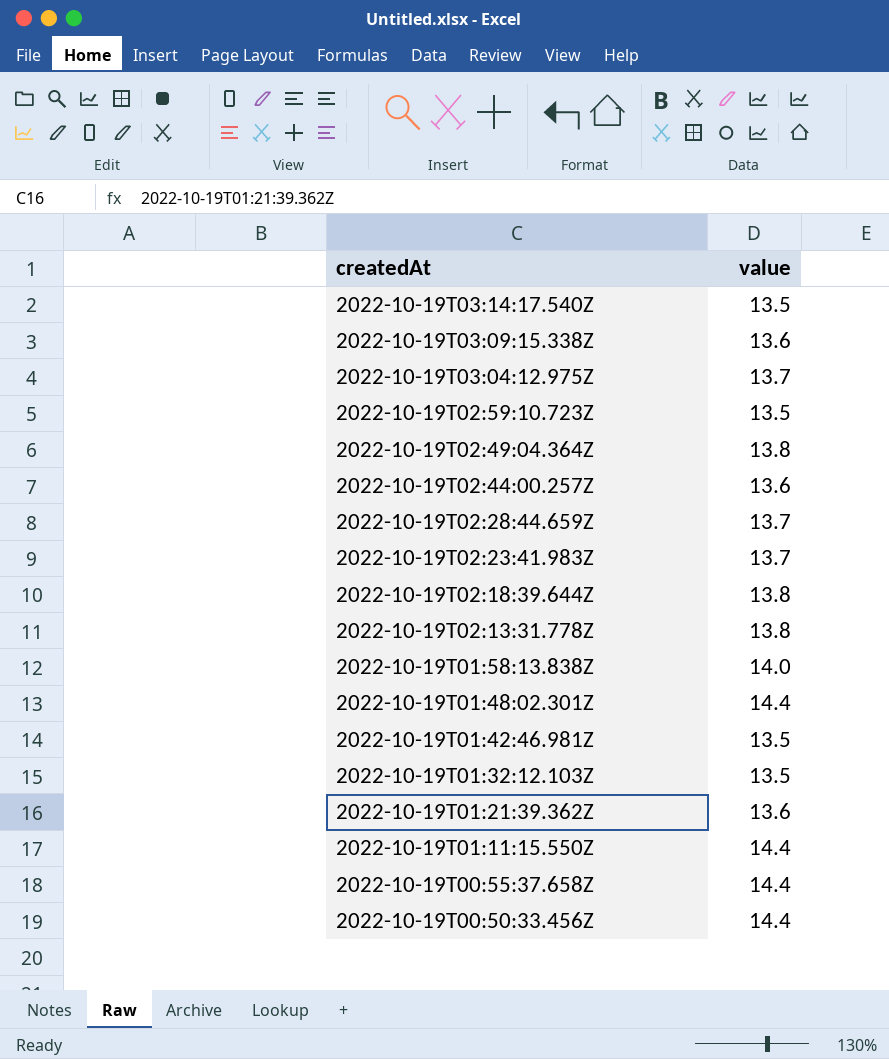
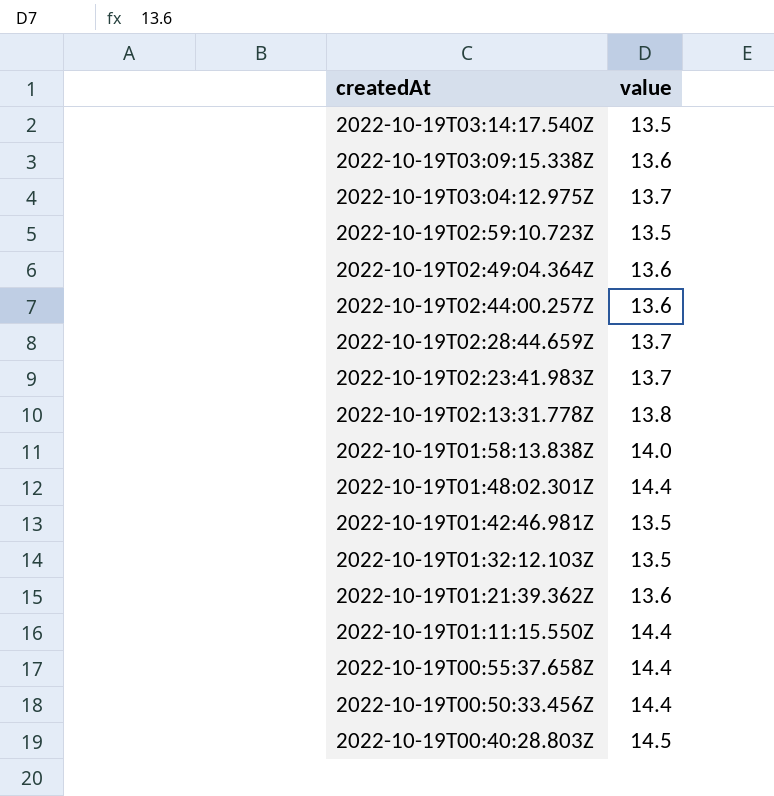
row 2022-10-19T02:18:39.644Z: 13.8 -> none
2022-10-19T02:49:04.364Z | value: 13.8 -> 13.6
row 2022-10-19T00:40:28.803Z: none -> 14.5

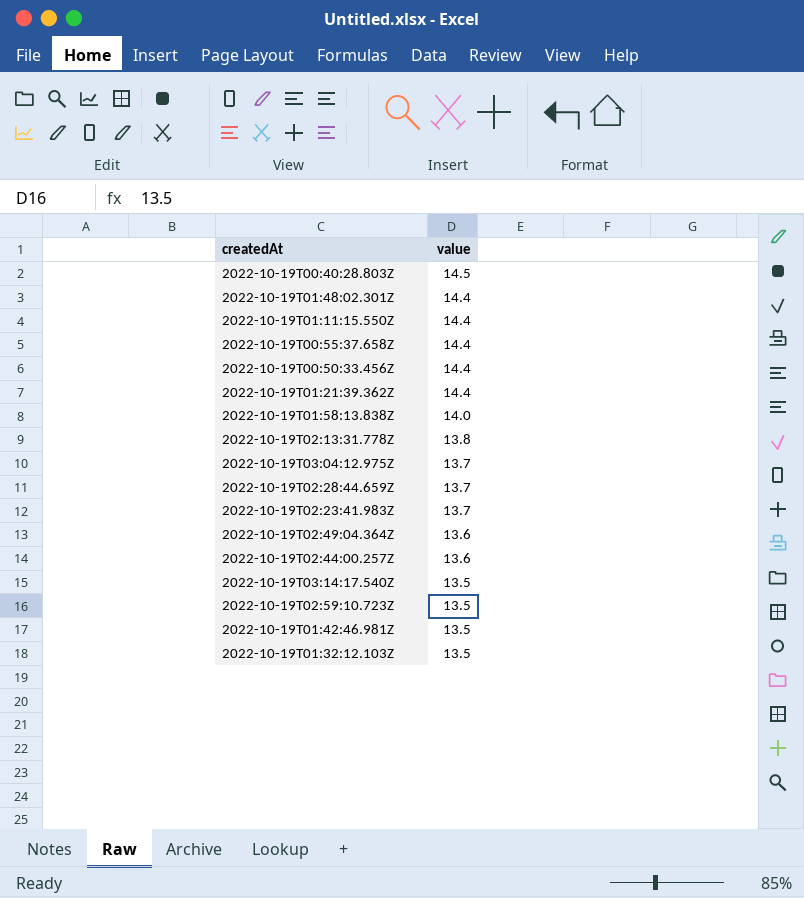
row order: createdAt descending -> value descending
row 2022-10-19T03:09:15.338Z: 13.6 -> none
2022-10-19T01:21:39.362Z | value: 13.6 -> 14.4

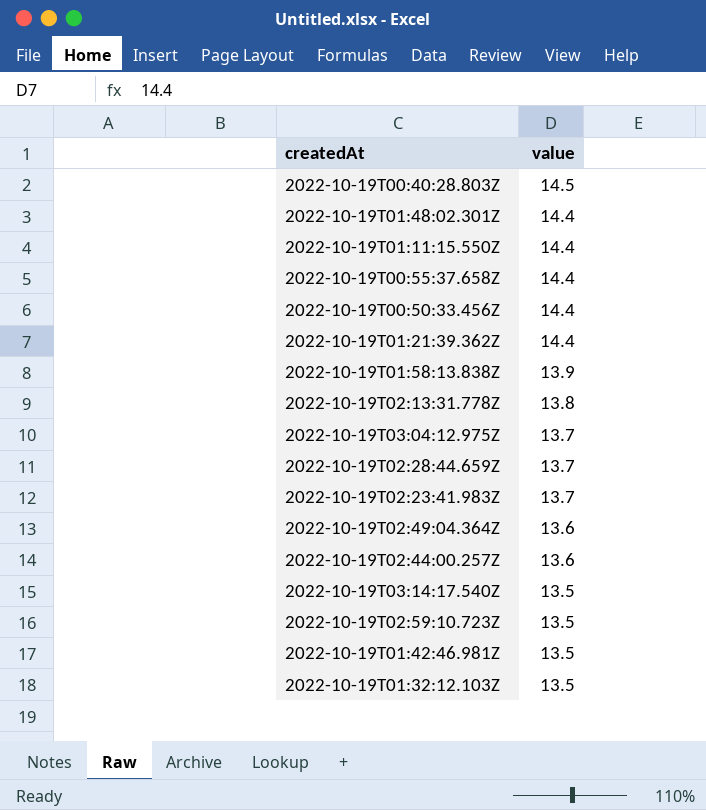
2022-10-19T01:58:13.838Z | value: 14.0 -> 13.9

